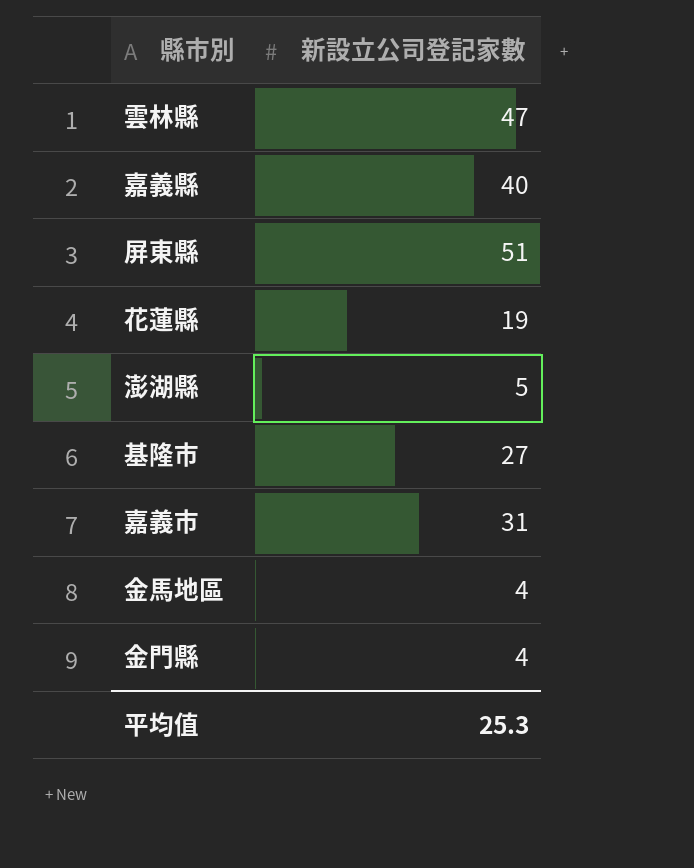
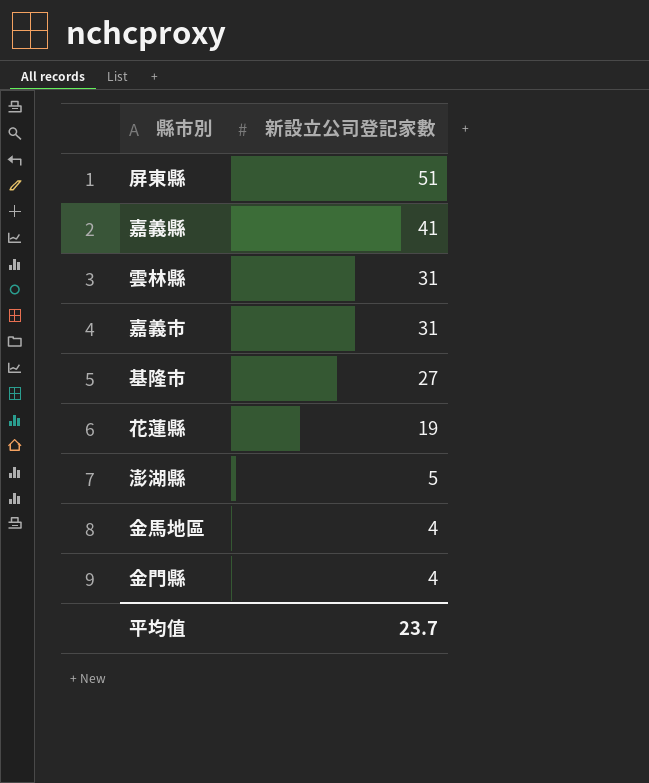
row order: none -> 新設立公司登記家數 descending
嘉義縣 | 新設立公司登記家數: 40 -> 41
雲林縣 | 新設立公司登記家數: 47 -> 31
平均值 | 新設立公司登記家數: 25.3 -> 23.7

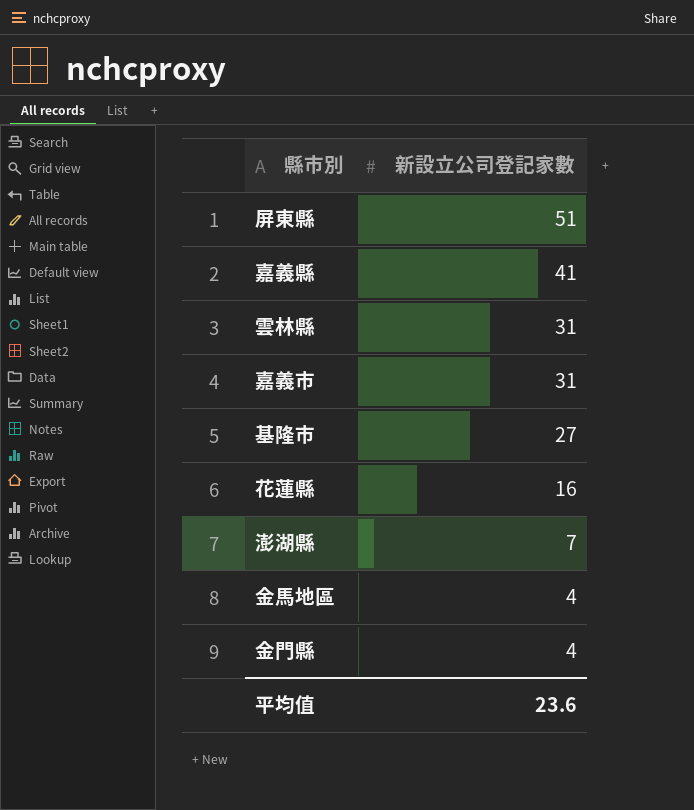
花蓮縣 | 新設立公司登記家數: 19 -> 16
澎湖縣 | 新設立公司登記家數: 5 -> 7
平均值 | 新設立公司登記家數: 23.7 -> 23.6

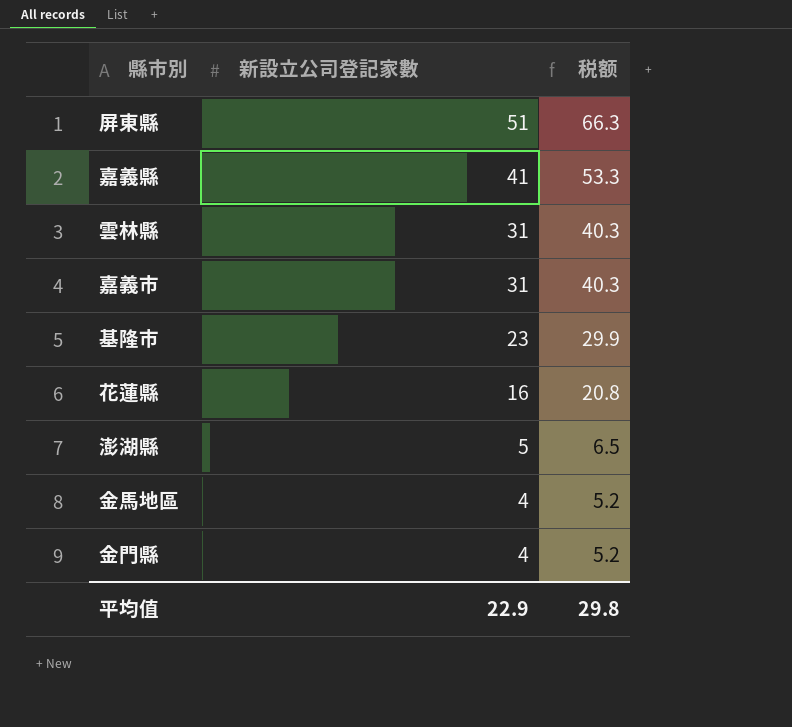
column 税额 | formula: none -> [新設立公司登記家數] * 1.3
基隆市 | 新設立公司登記家數: 27 -> 23
澎湖縣 | 新設立公司登記家數: 7 -> 5
平均值 | 新設立公司登記家數: 23.6 -> 22.9

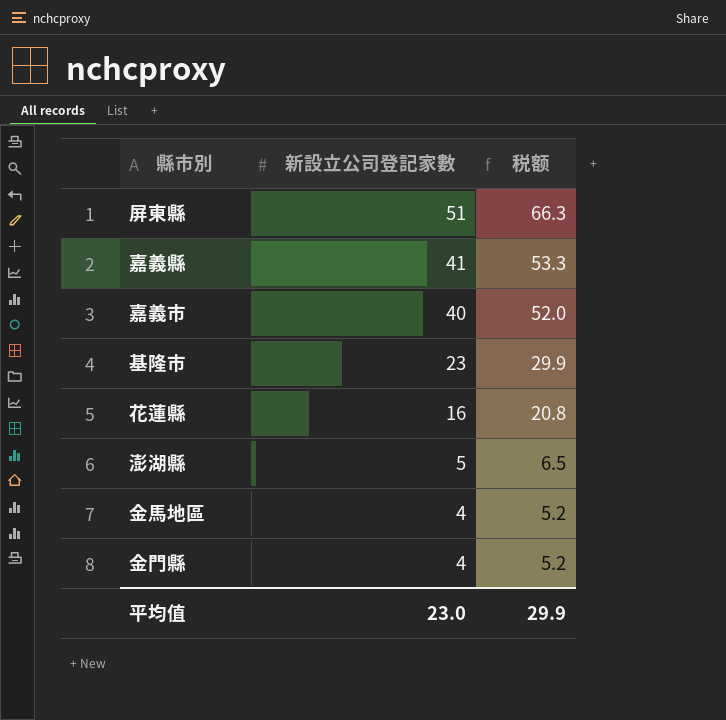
row 雲林縣: 31 | 40.3 -> none
嘉義市 | 新設立公司登記家數: 31 -> 40
嘉義市 | 税额: 40.3 -> 52.0
平均值 | 新設立公司登記家數: 22.9 -> 23.0
平均值 | 税额: 29.8 -> 29.9

